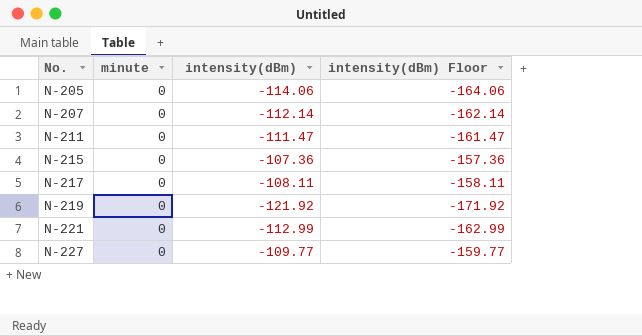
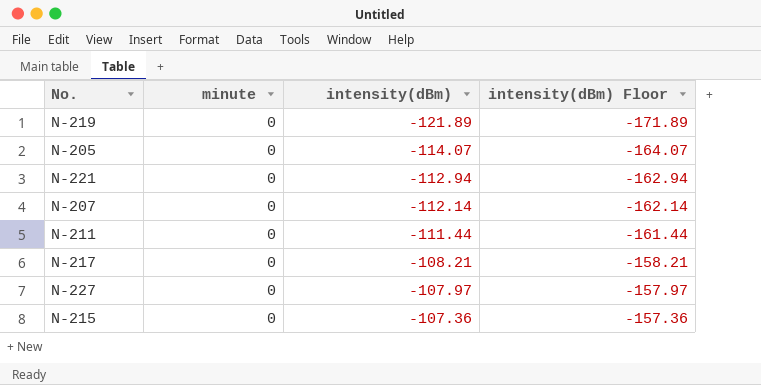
row order: No. ascending -> intensity(dBm) ascending
N-219 | intensity(dBm): -121.92 -> -121.89
N-219 | intensity(dBm) Floor: -171.92 -> -171.89
N-205 | intensity(dBm): -114.06 -> -114.07
N-205 | intensity(dBm) Floor: -164.06 -> -164.07
N-221 | intensity(dBm): -112.99 -> -112.94
N-221 | intensity(dBm) Floor: -162.99 -> -162.94
N-211 | intensity(dBm): -111.47 -> -111.44
N-211 | intensity(dBm) Floor: -161.47 -> -161.44
N-217 | intensity(dBm): -108.11 -> -108.21
N-217 | intensity(dBm) Floor: -158.11 -> -158.21
N-227 | intensity(dBm): -109.77 -> -107.97
N-227 | intensity(dBm) Floor: -159.77 -> -157.97

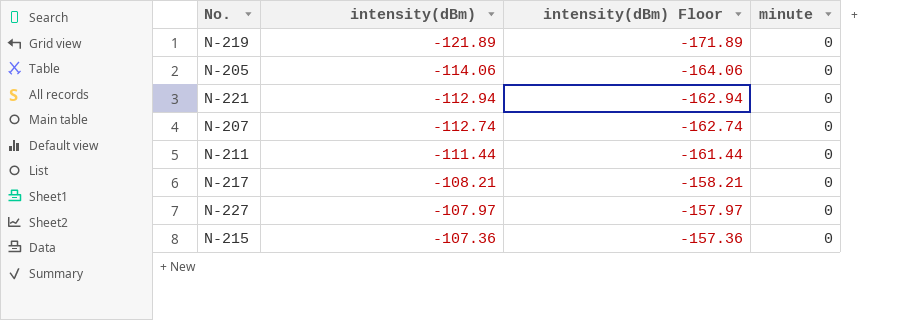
column minute | position: 2 -> 4
N-205 | intensity(dBm): -114.07 -> -114.06
N-205 | intensity(dBm) Floor: -164.07 -> -164.06
N-207 | intensity(dBm): -112.14 -> -112.74
N-207 | intensity(dBm) Floor: -162.14 -> -162.74

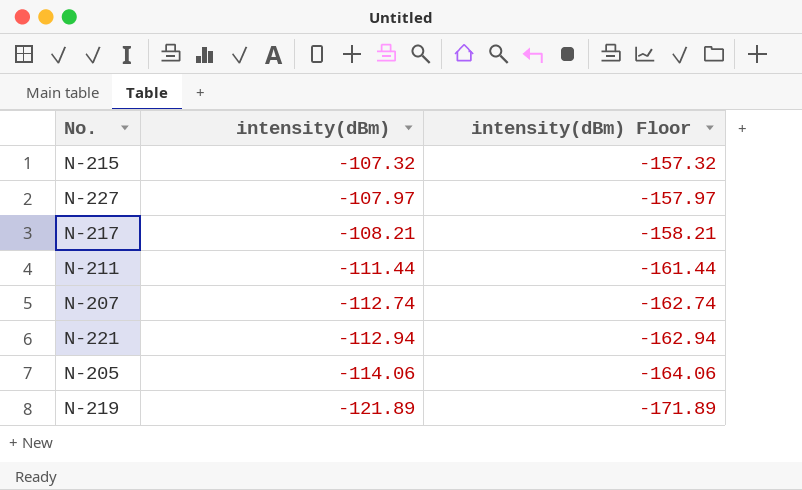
row order: intensity(dBm) ascending -> intensity(dBm) descending
column minute | position: 4 -> none
N-215 | intensity(dBm): -107.36 -> -107.32
N-215 | intensity(dBm) Floor: -157.36 -> -157.32

